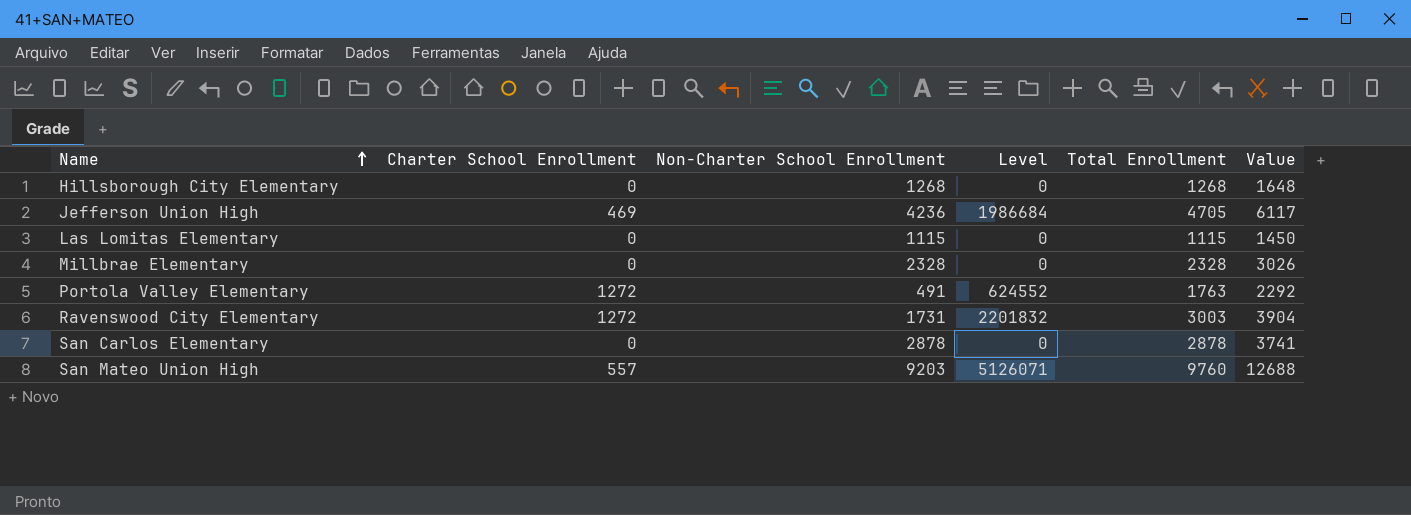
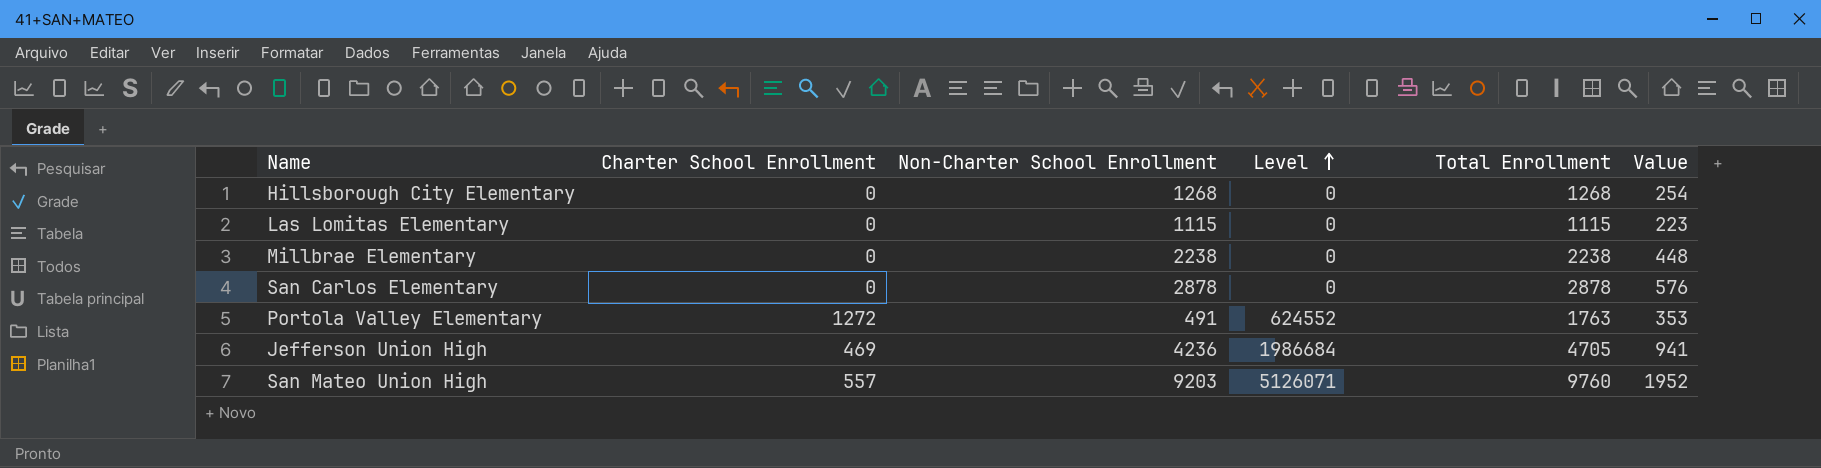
row order: Name ascending -> Level ascending
column Value | formula: [Total Enrollment] * 1.3 -> [Total Enrollment] * 0.2
row Ravenswood City Elementary: 1272 | 1731 | 2201832 | 3003 | 3904 -> none
Millbrae Elementary | Non-Charter School Enrollment: 2328 -> 2238
Millbrae Elementary | Total Enrollment: 2328 -> 2238

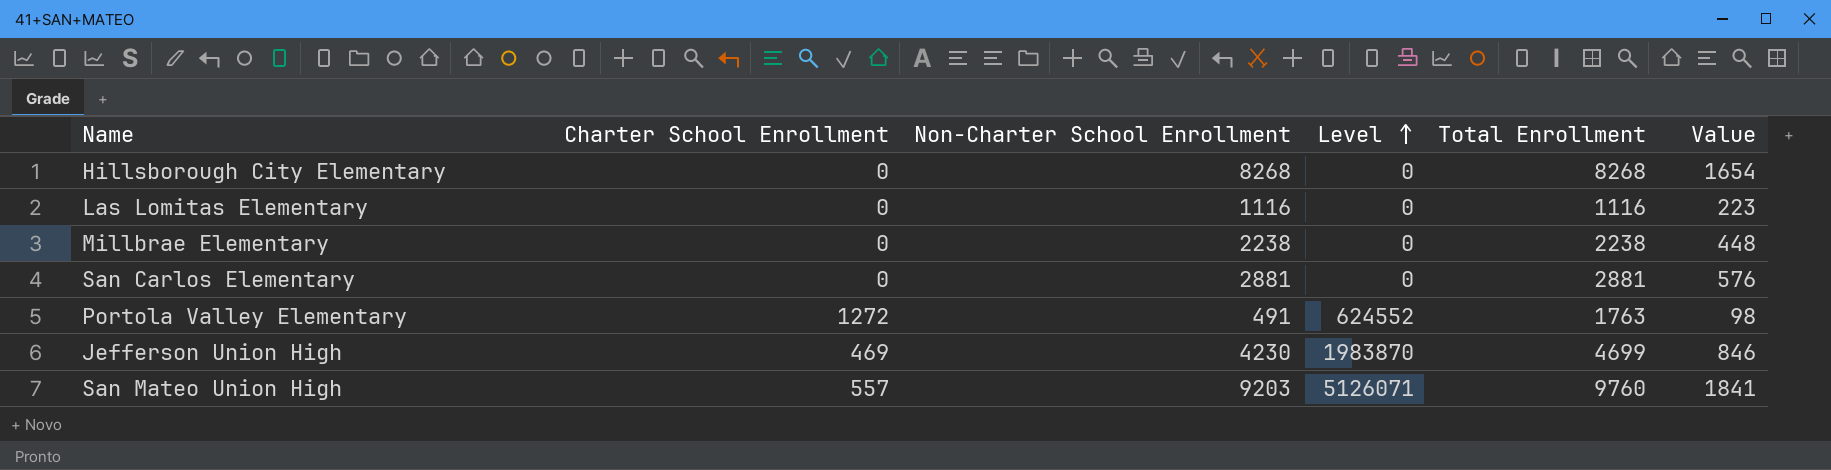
column Value | formula: [Total Enrollment] * 0.2 -> [Non-Charter School Enrollment] * 0.2
Hillsborough City Elementary | Non-Charter School Enrollment: 1268 -> 8268
Hillsborough City Elementary | Total Enrollment: 1268 -> 8268
Las Lomitas Elementary | Non-Charter School Enrollment: 1115 -> 1116
Las Lomitas Elementary | Total Enrollment: 1115 -> 1116
San Carlos Elementary | Non-Charter School Enrollment: 2878 -> 2881
San Carlos Elementary | Total Enrollment: 2878 -> 2881
Jefferson Union High | Non-Charter School Enrollment: 4236 -> 4230
Jefferson Union High | Level: 1986684 -> 1983870
Jefferson Union High | Total Enrollment: 4705 -> 4699

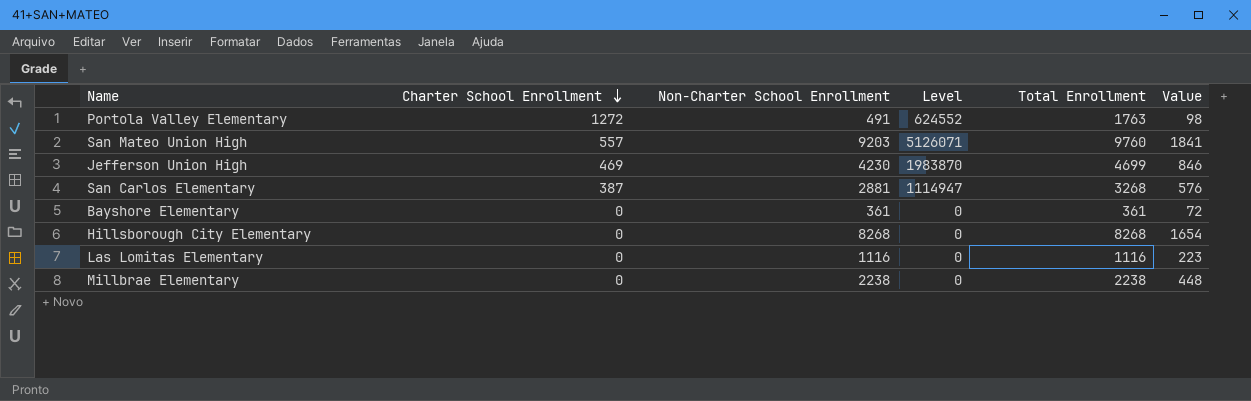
row order: Level ascending -> Charter School Enrollment descending
San Carlos Elementary | Charter School Enrollment: 0 -> 387
San Carlos Elementary | Level: 0 -> 1114947
San Carlos Elementary | Total Enrollment: 2881 -> 3268
row Bayshore Elementary: none -> 0 | 361 | 0 | 361 | 72

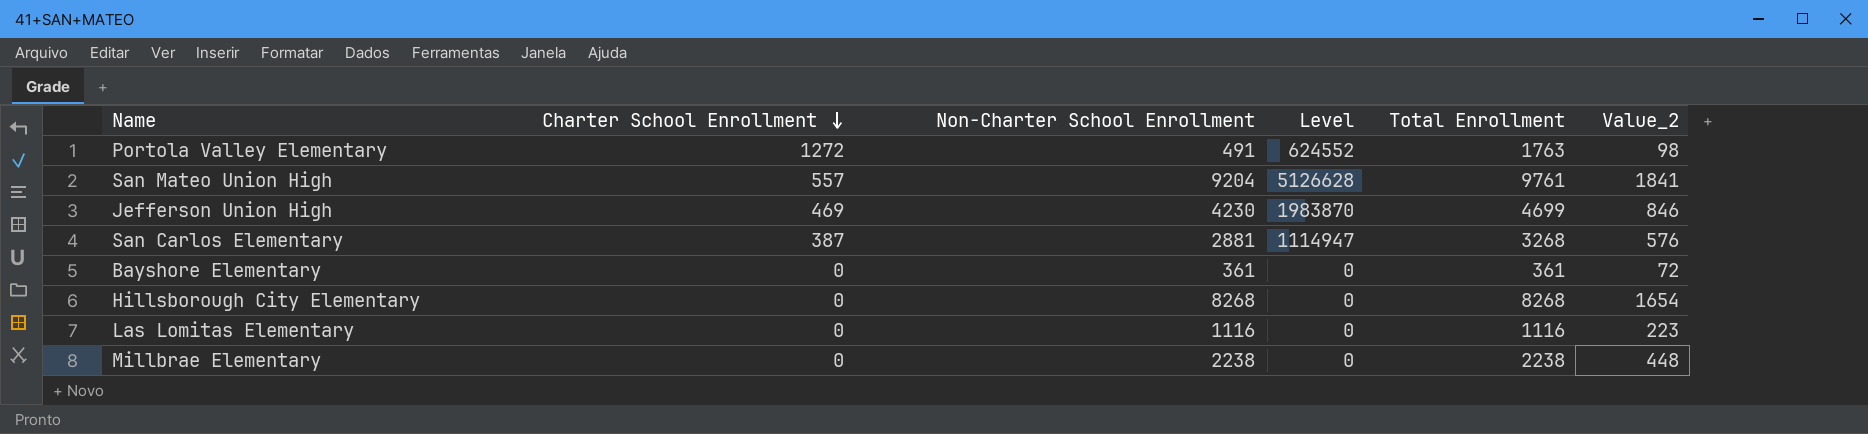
column name: Value -> Value_2
San Mateo Union High | Non-Charter School Enrollment: 9203 -> 9204
San Mateo Union High | Level: 5126071 -> 5126628
San Mateo Union High | Total Enrollment: 9760 -> 9761

